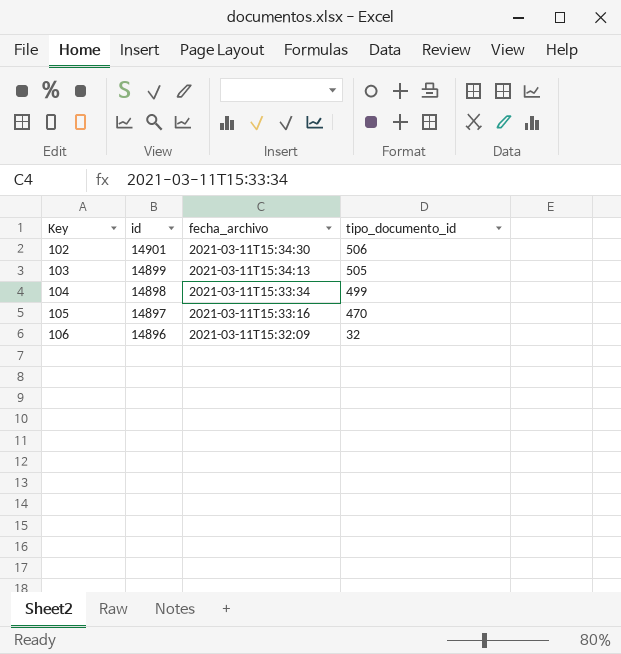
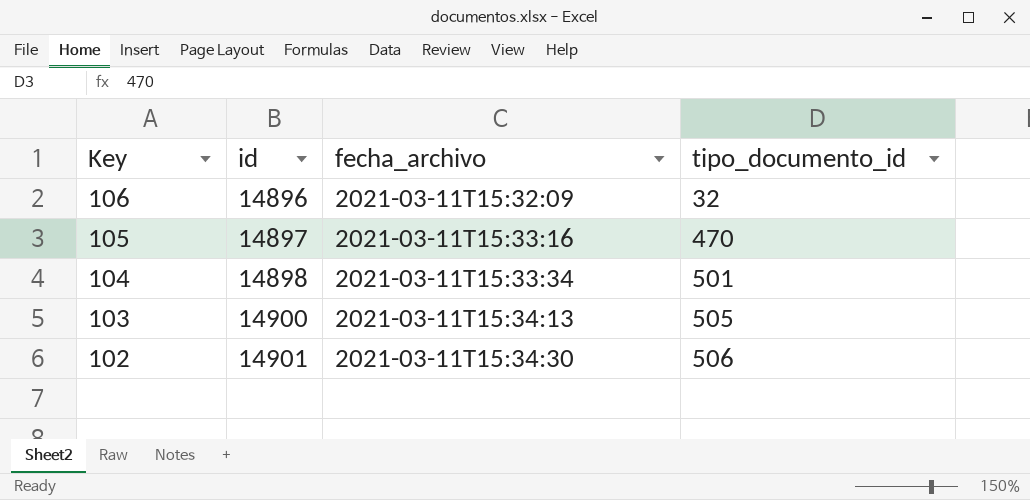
row order: Key ascending -> Key descending
104 | tipo_documento_id: 499 -> 501
103 | id: 14899 -> 14900

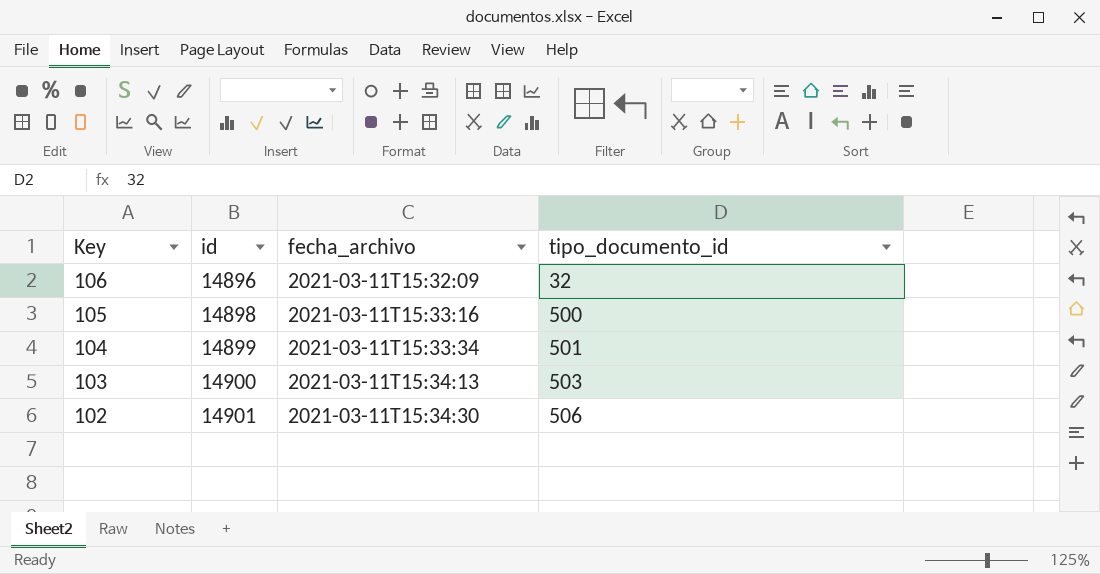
105 | id: 14897 -> 14898
105 | tipo_documento_id: 470 -> 500
104 | id: 14898 -> 14899
103 | tipo_documento_id: 505 -> 503

